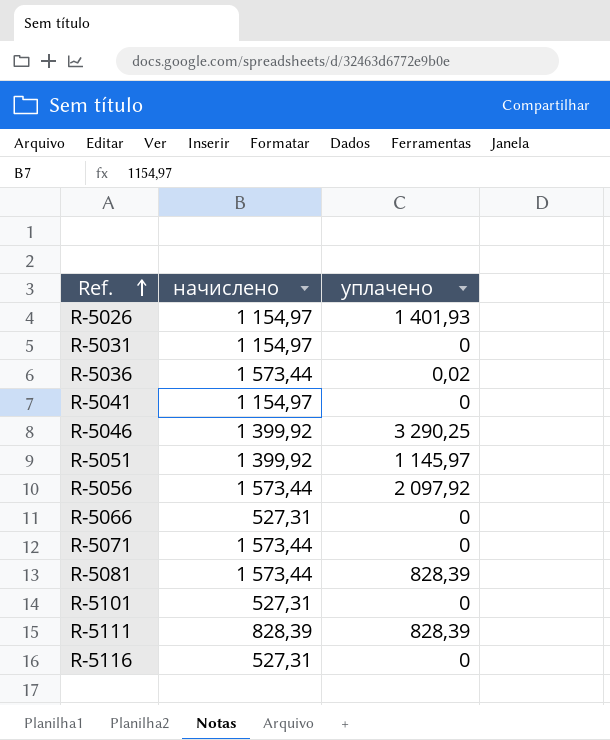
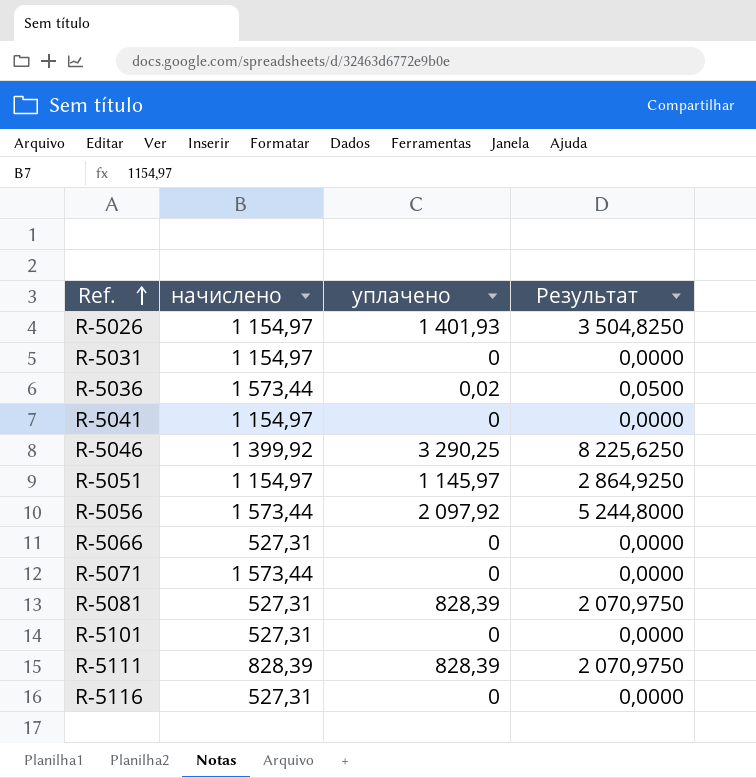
column Результат | formula: none -> [уплачено] * 2,5
R-5051 | начислено: 1 399,92 -> 1 154,97
R-5081 | начислено: 1 573,44 -> 527,31

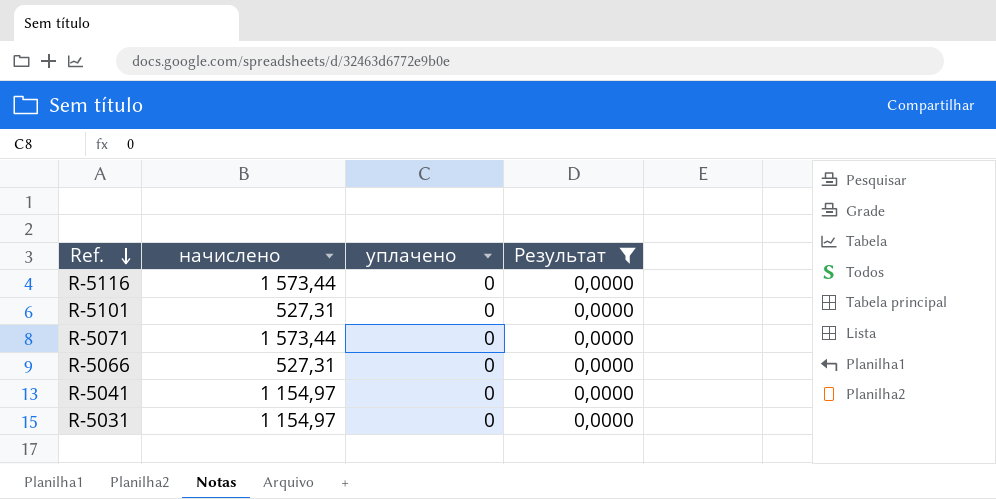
filter: none -> Результат = 0,0000
row order: Ref. ascending -> Ref. descending
R-5116 | начислено: 527,31 -> 1 573,44

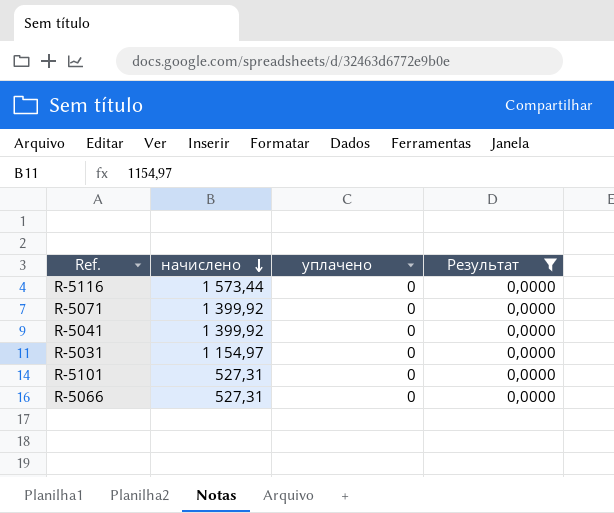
row order: Ref. descending -> начислено descending
R-5071 | начислено: 1 573,44 -> 1 399,92
R-5041 | начислено: 1 154,97 -> 1 399,92

